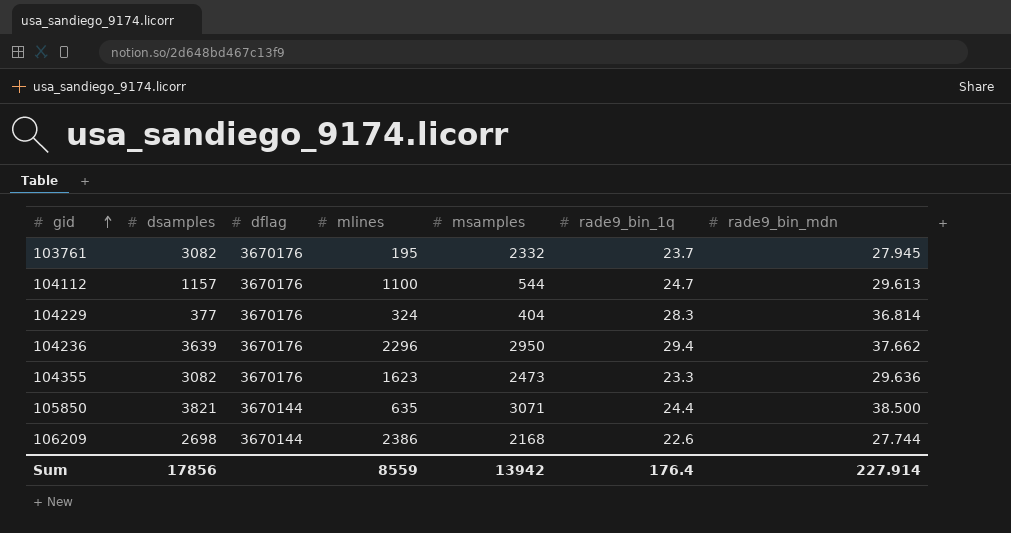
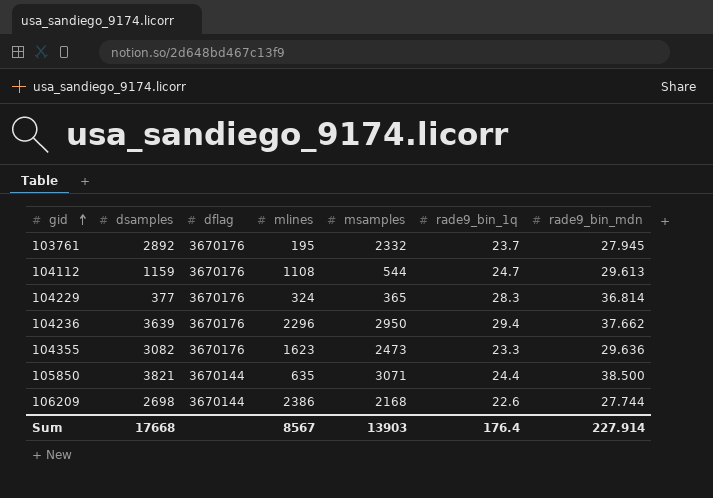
103761 | dsamples: 3082 -> 2892
104112 | dsamples: 1157 -> 1159
104112 | mlines: 1100 -> 1108
104229 | msamples: 404 -> 365
Sum | dsamples: 17856 -> 17668
Sum | mlines: 8559 -> 8567
Sum | msamples: 13942 -> 13903

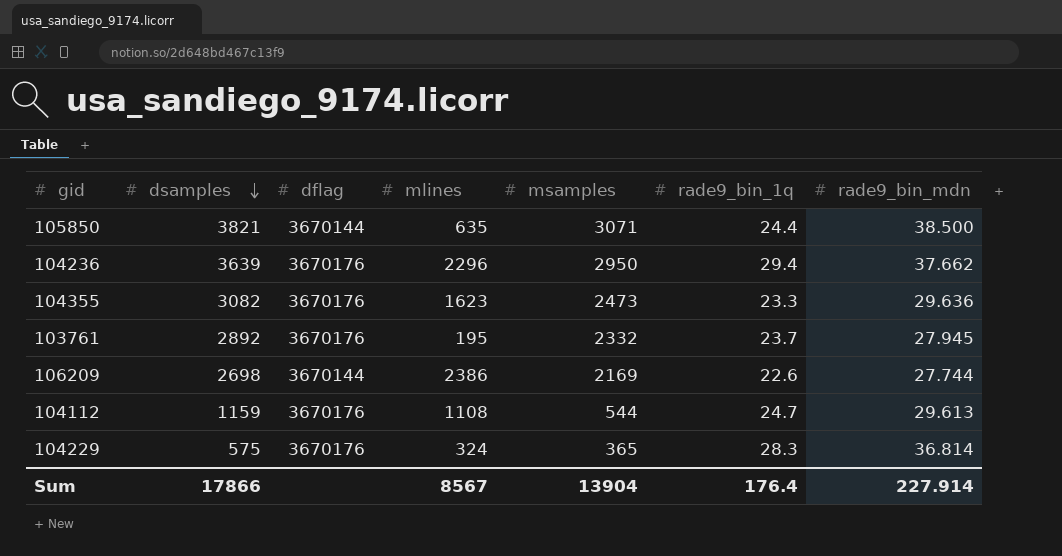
row order: gid ascending -> dsamples descending
106209 | msamples: 2168 -> 2169
104229 | dsamples: 377 -> 575
Sum | dsamples: 17668 -> 17866
Sum | msamples: 13903 -> 13904

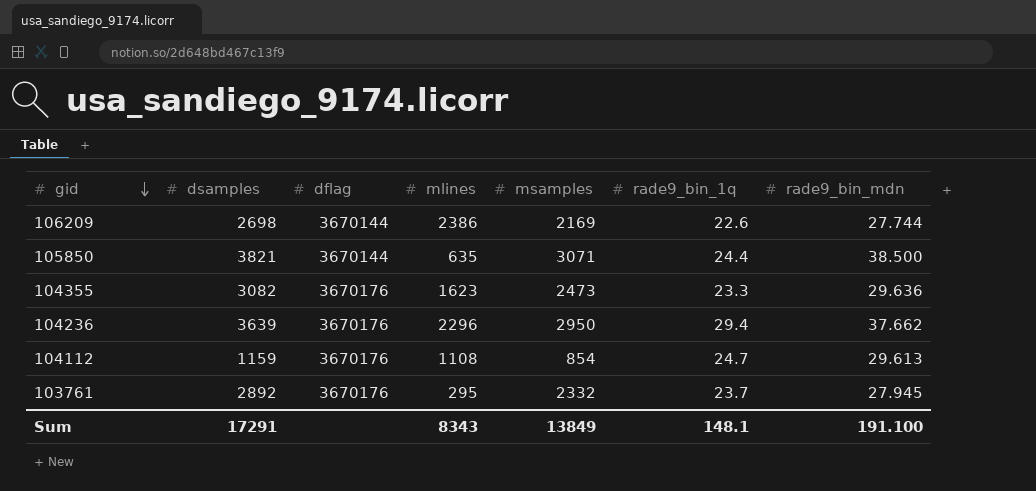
row order: dsamples descending -> gid descending
row 104229: 575 | 3670176 | 324 | 365 | 28.3 | 36.814 -> none
104112 | msamples: 544 -> 854
103761 | mlines: 195 -> 295
Sum | dsamples: 17866 -> 17291
Sum | mlines: 8567 -> 8343
Sum | msamples: 13904 -> 13849
Sum | rade9_bin_1q: 176.4 -> 148.1
Sum | rade9_bin_mdn: 227.914 -> 191.100

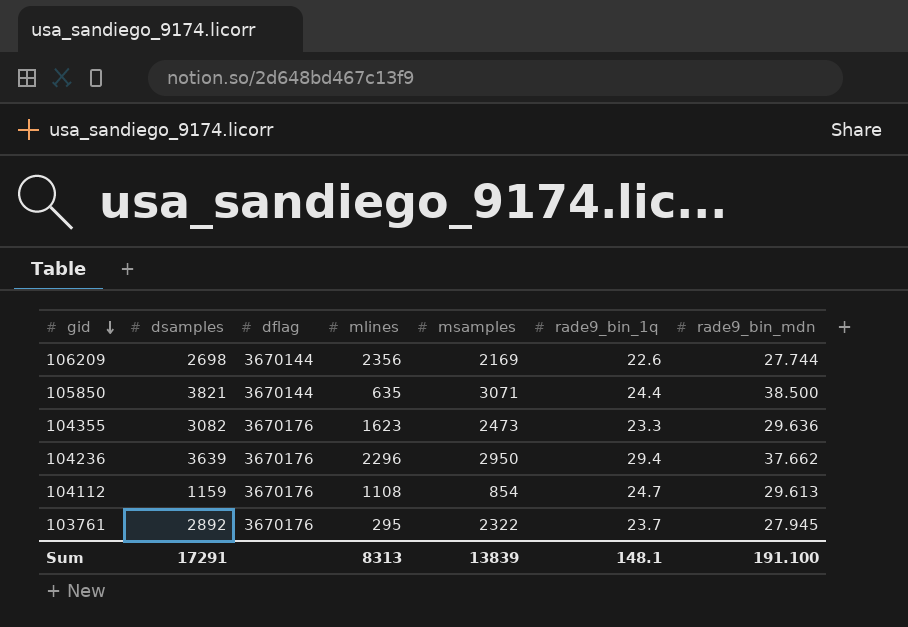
106209 | mlines: 2386 -> 2356
103761 | msamples: 2332 -> 2322
Sum | mlines: 8343 -> 8313
Sum | msamples: 13849 -> 13839

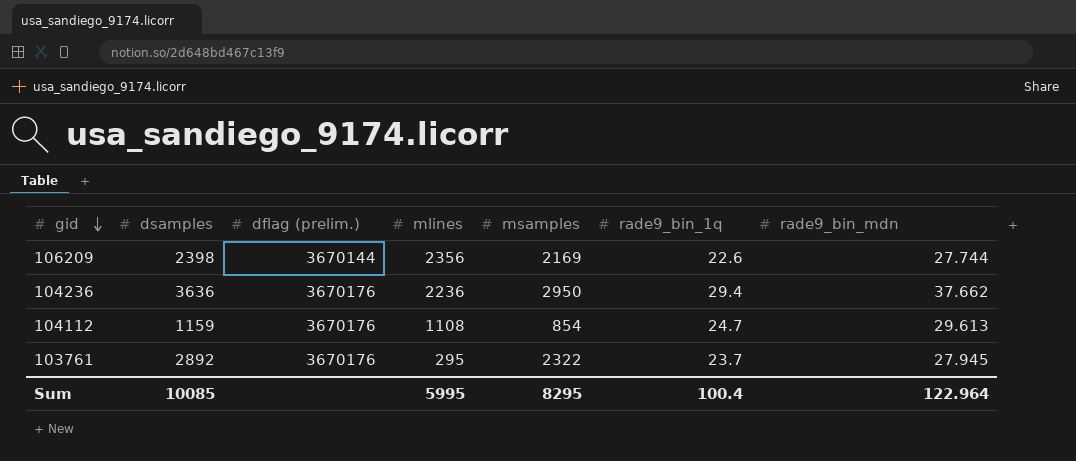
column name: dflag -> dflag (prelim.)
row 105850: 3821 | 3670144 | 635 | 3071 | 24.4 | 38.500 -> none
row 104355: 3082 | 3670176 | 1623 | 2473 | 23.3 | 29.636 -> none
106209 | dsamples: 2698 -> 2398
104236 | dsamples: 3639 -> 3636
104236 | mlines: 2296 -> 2236
Sum | dsamples: 17291 -> 10085
Sum | mlines: 8313 -> 5995
Sum | msamples: 13839 -> 8295
Sum | rade9_bin_1q: 148.1 -> 100.4
Sum | rade9_bin_mdn: 191.100 -> 122.964

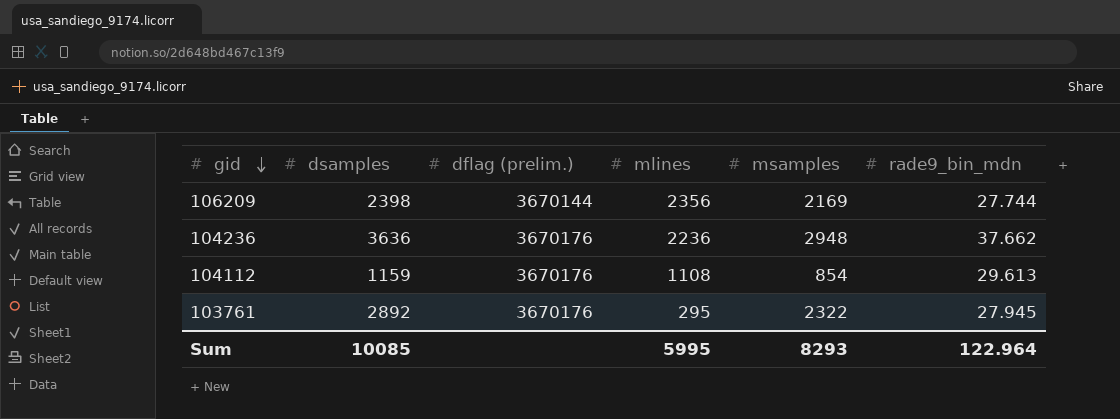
column rade9_bin_1q | position: 6 -> none
104236 | msamples: 2950 -> 2948
Sum | msamples: 8295 -> 8293

